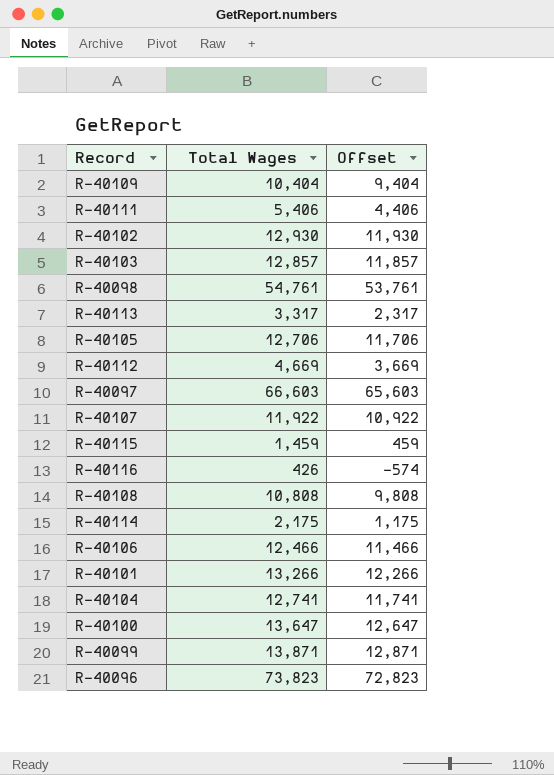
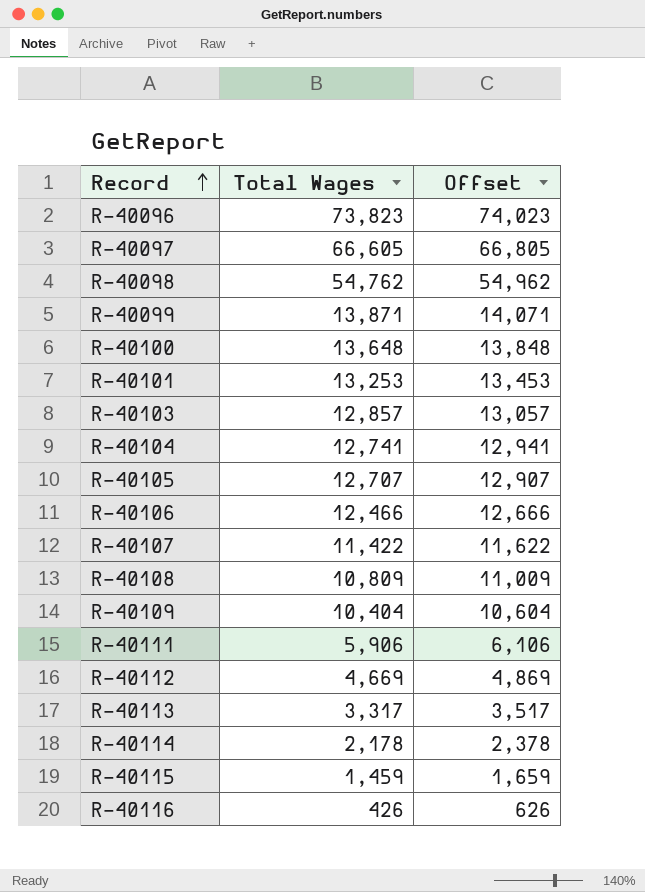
row order: none -> Record ascending
column Offset | formula: [Total Wages] - 1000 -> [Total Wages] + 200
row R-40102: 12,930 | 11,930 -> none
R-40097 | Total Wages: 66,603 -> 66,605
R-40098 | Total Wages: 54,761 -> 54,762
R-40100 | Total Wages: 13,647 -> 13,648
R-40101 | Total Wages: 13,266 -> 13,253
R-40105 | Total Wages: 12,706 -> 12,707
R-40107 | Total Wages: 11,922 -> 11,422
R-40108 | Total Wages: 10,808 -> 10,809
R-40111 | Total Wages: 5,406 -> 5,906
R-40114 | Total Wages: 2,175 -> 2,178

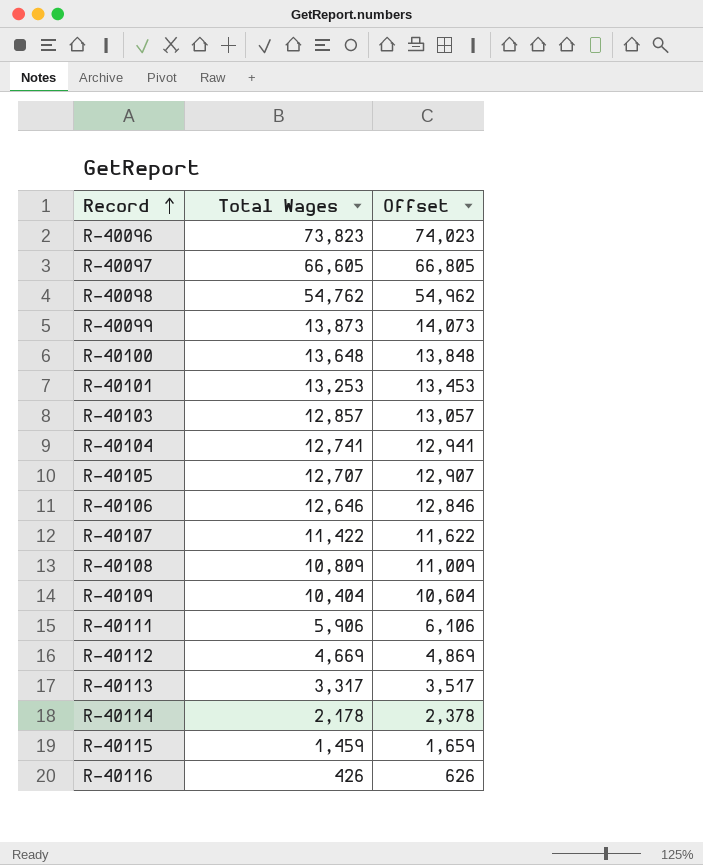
R-40099 | Total Wages: 13,871 -> 13,873
R-40099 | Offset: 14,071 -> 14,073
R-40106 | Total Wages: 12,466 -> 12,646
R-40106 | Offset: 12,666 -> 12,846

